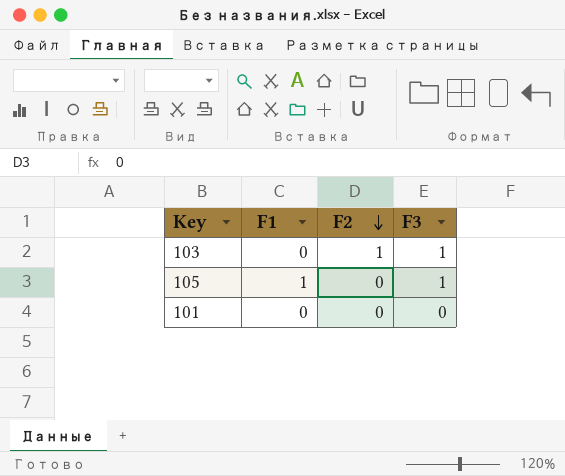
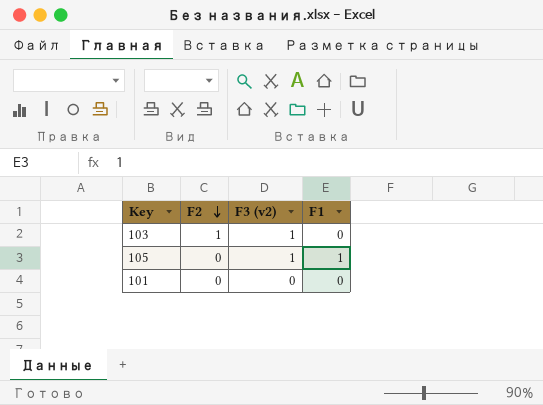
column name: F3 -> F3 (v2)
column F1 | position: 2 -> 4

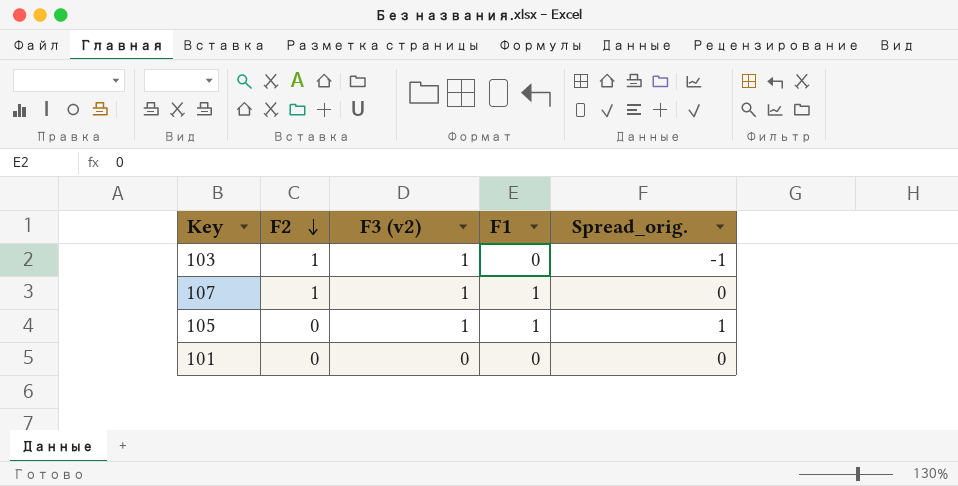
column Spread_orig. | formula: none -> [F1] - [F2]
row 107: none -> 1 | 1 | 1 | 0

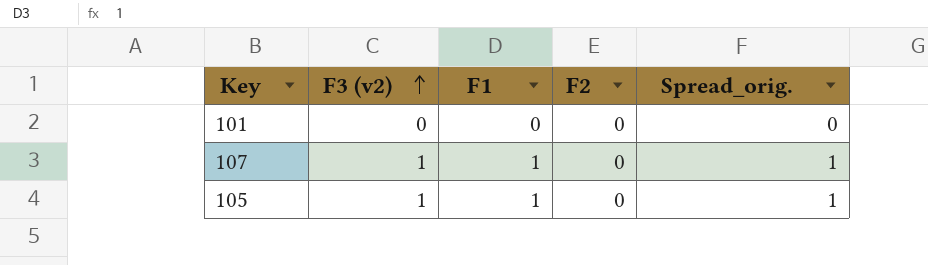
row order: F2 descending -> F3 (v2) ascending
column F2 | position: 2 -> 4
row 103: 1 | 1 | 0 | -1 -> none
107 | F2: 1 -> 0
107 | Spread_orig.: 0 -> 1

